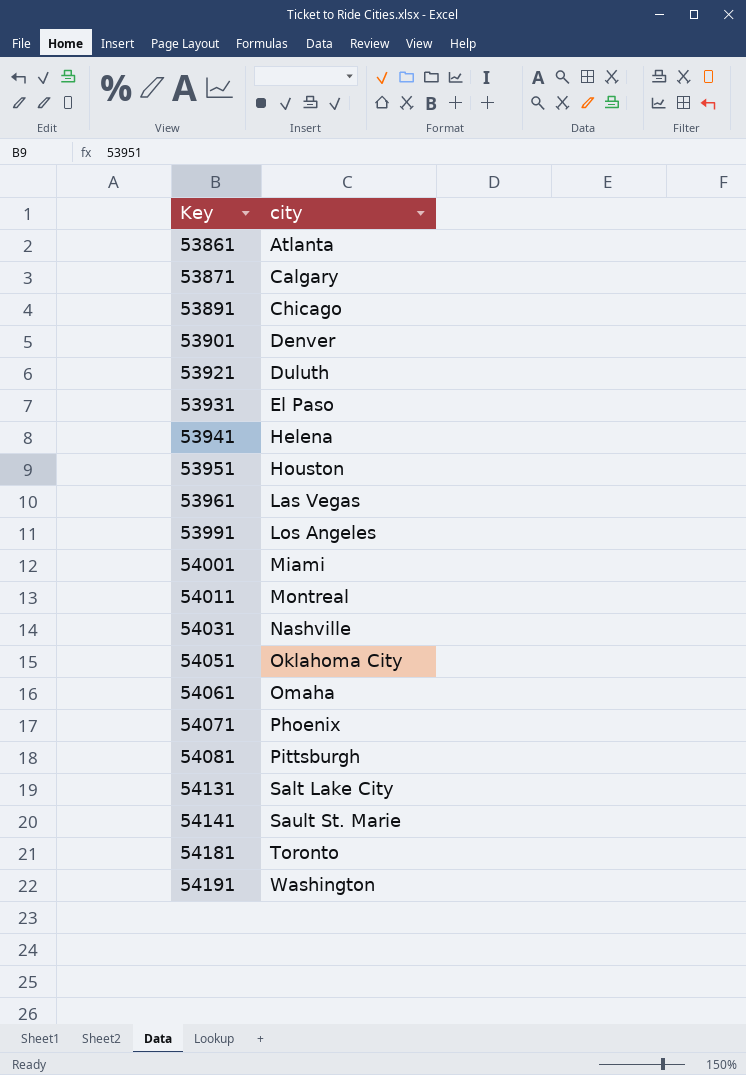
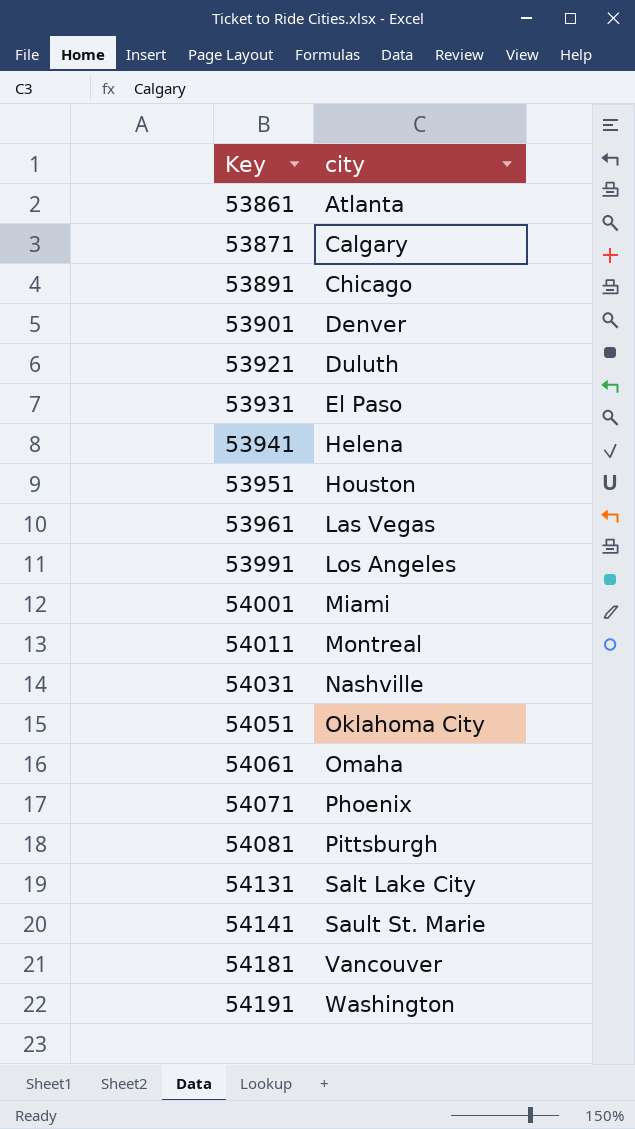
54181 | city: Toronto -> Vancouver

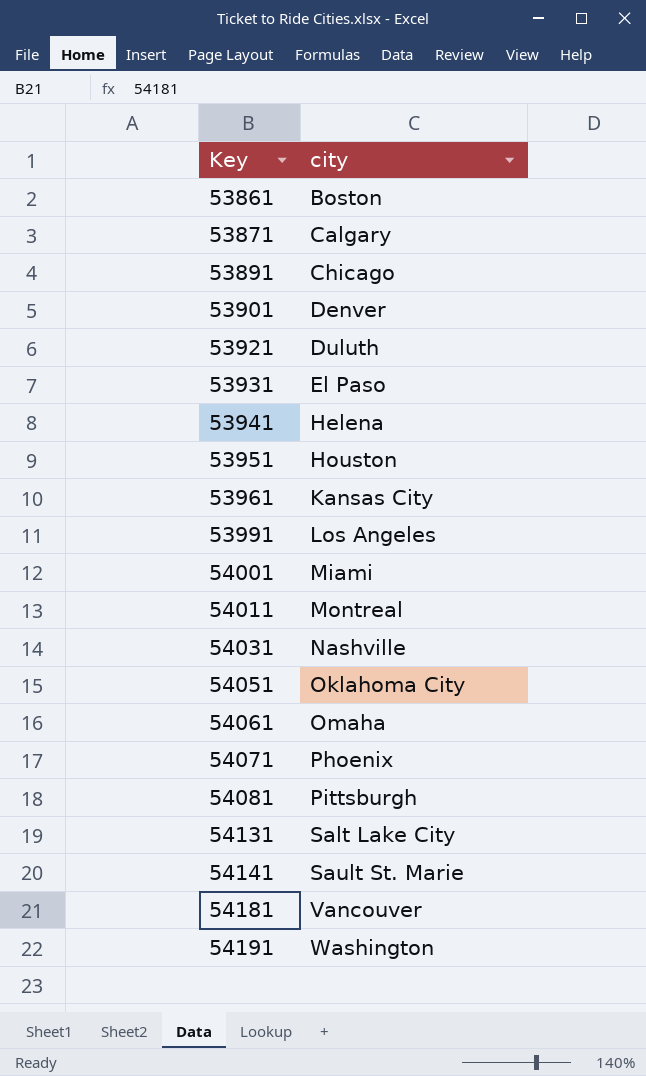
53861 | city: Atlanta -> Boston
53961 | city: Las Vegas -> Kansas City

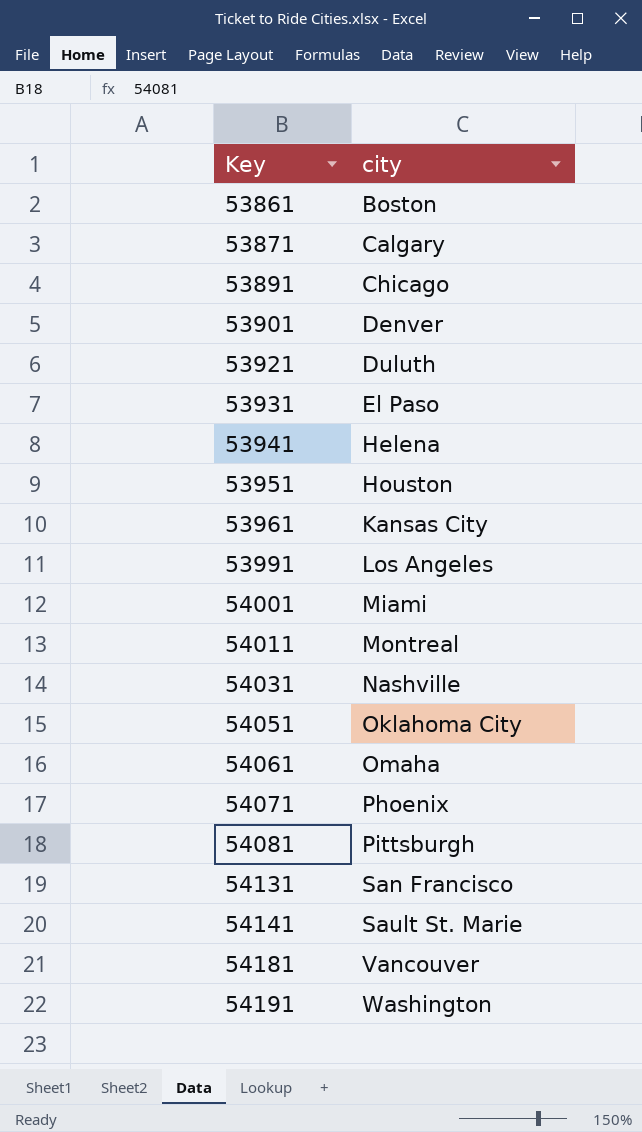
54131 | city: Salt Lake City -> San Francisco

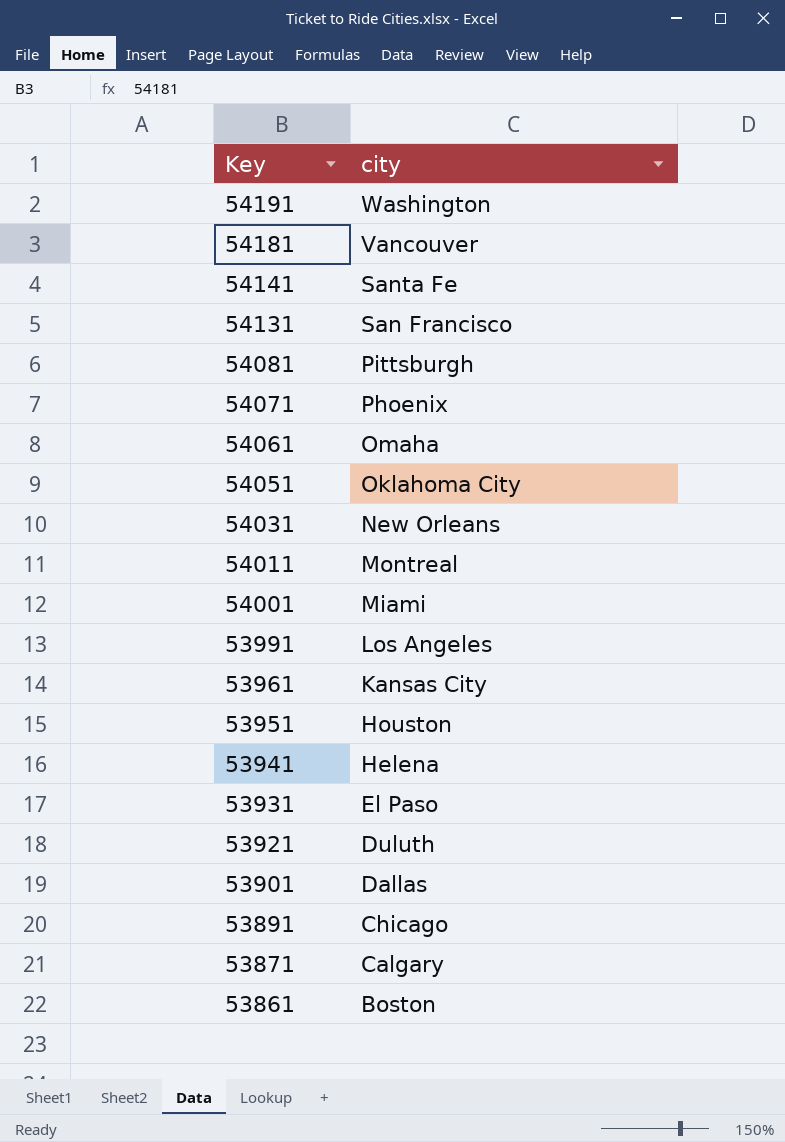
row order: Key ascending -> Key descending
54141 | city: Sault St. Marie -> Santa Fe
54031 | city: Nashville -> New Orleans
53901 | city: Denver -> Dallas

